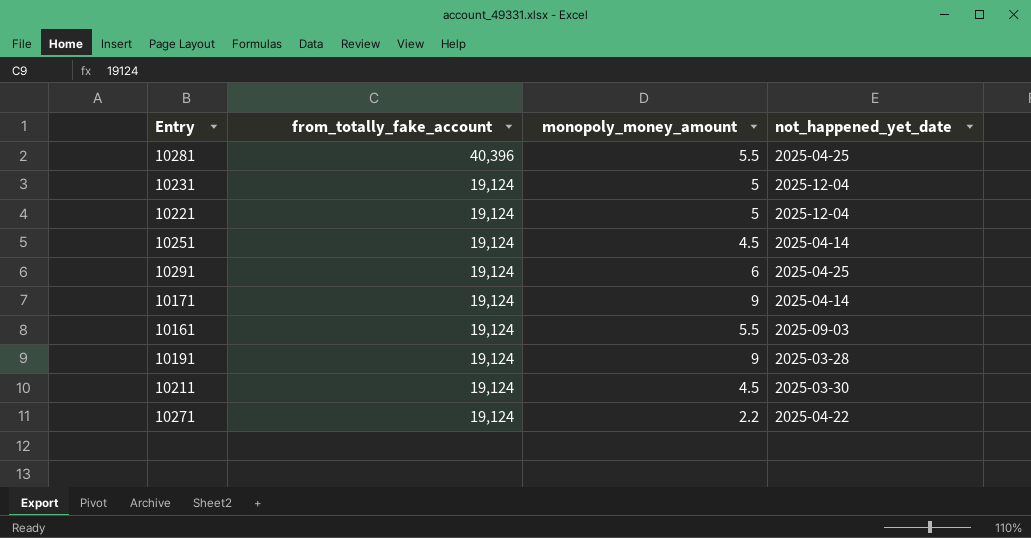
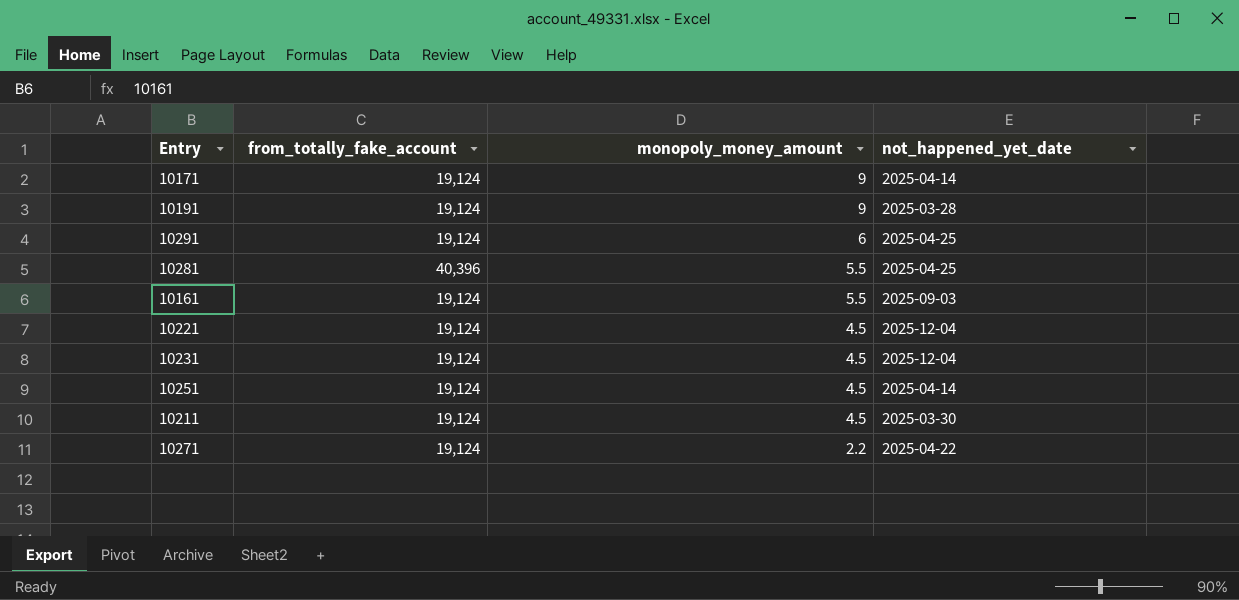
row order: from_totally_fake_account descending -> monopoly_money_amount descending
10221 | monopoly_money_amount: 5 -> 4.5
10231 | monopoly_money_amount: 5 -> 4.5

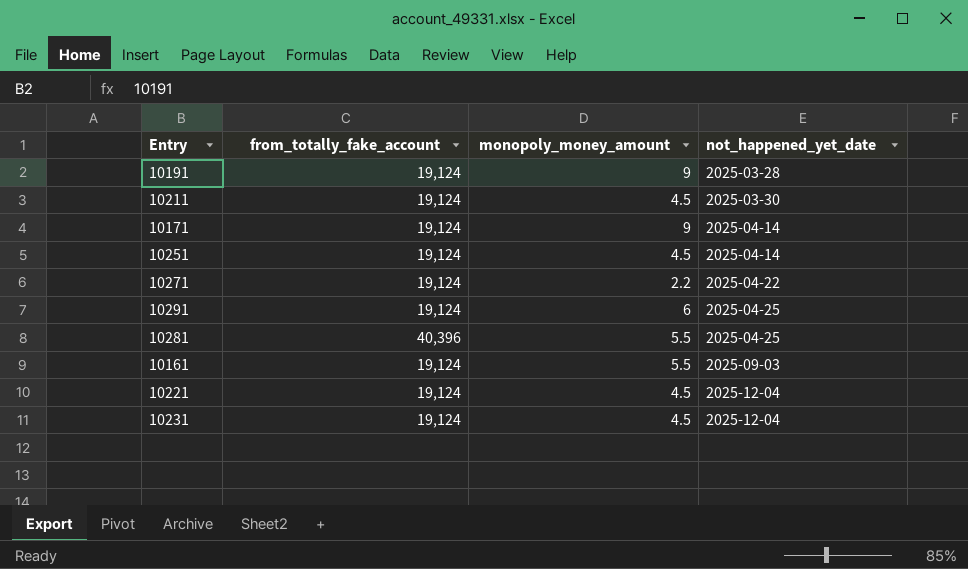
row order: monopoly_money_amount descending -> not_happened_yet_date ascending

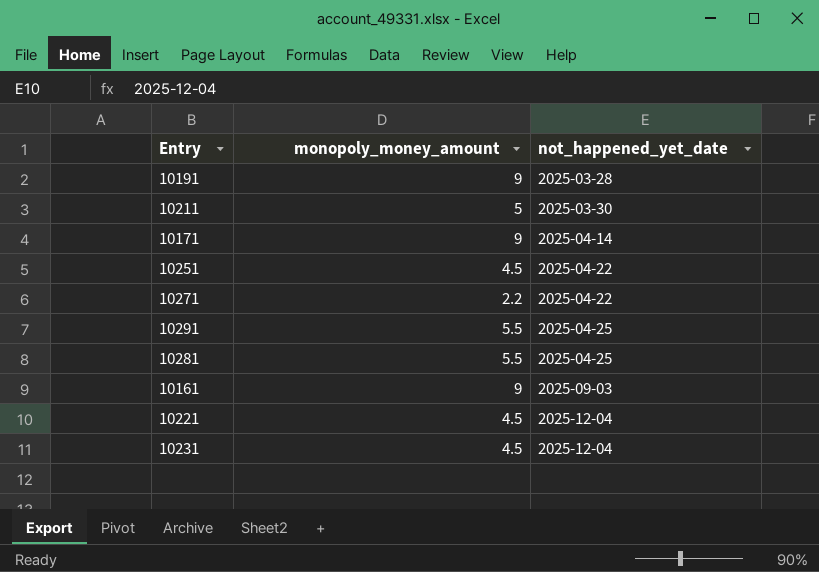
column from_totally_fake_account | position: 2 -> none
10211 | monopoly_money_amount: 4.5 -> 5
10251 | not_happened_yet_date: 2025-04-14 -> 2025-04-22
10291 | monopoly_money_amount: 6 -> 5.5
10161 | monopoly_money_amount: 5.5 -> 9

